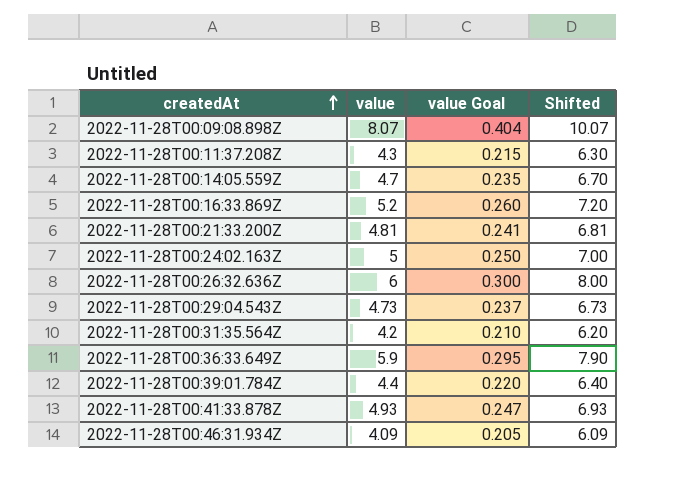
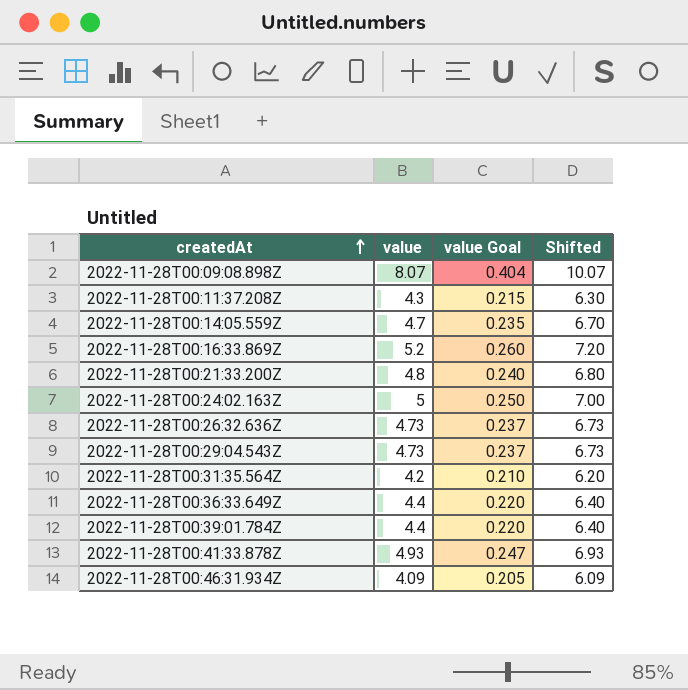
2022-11-28T00:21:33.200Z | value: 4.81 -> 4.8
2022-11-28T00:21:33.200Z | value Goal: 0.241 -> 0.240
2022-11-28T00:21:33.200Z | Shifted: 6.81 -> 6.80
2022-11-28T00:26:32.636Z | value: 6 -> 4.73
2022-11-28T00:26:32.636Z | value Goal: 0.300 -> 0.237
2022-11-28T00:26:32.636Z | Shifted: 8.00 -> 6.73
2022-11-28T00:36:33.649Z | value: 5.9 -> 4.4
2022-11-28T00:36:33.649Z | value Goal: 0.295 -> 0.220
2022-11-28T00:36:33.649Z | Shifted: 7.90 -> 6.40

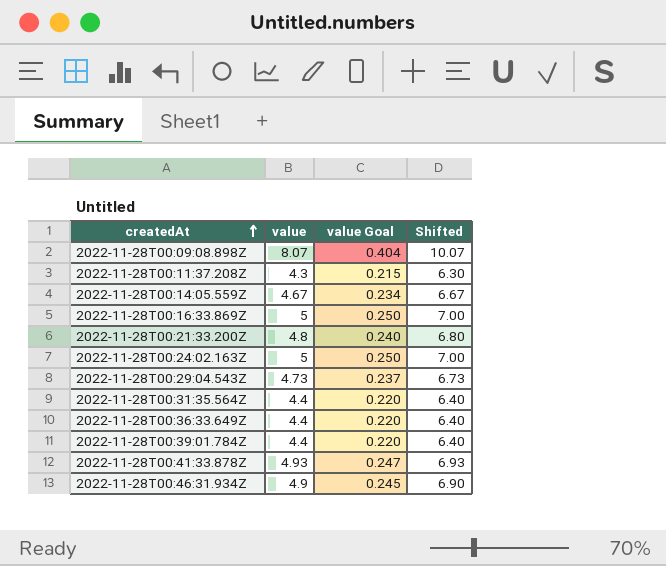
row 2022-11-28T00:26:32.636Z: 4.73 | 0.237 | 6.73 -> none
2022-11-28T00:14:05.559Z | value: 4.7 -> 4.67
2022-11-28T00:14:05.559Z | value Goal: 0.235 -> 0.234
2022-11-28T00:14:05.559Z | Shifted: 6.70 -> 6.67
2022-11-28T00:16:33.869Z | value: 5.2 -> 5
2022-11-28T00:16:33.869Z | value Goal: 0.260 -> 0.250
2022-11-28T00:16:33.869Z | Shifted: 7.20 -> 7.00
2022-11-28T00:31:35.564Z | value: 4.2 -> 4.4
2022-11-28T00:31:35.564Z | value Goal: 0.210 -> 0.220
2022-11-28T00:31:35.564Z | Shifted: 6.20 -> 6.40
2022-11-28T00:46:31.934Z | value: 4.09 -> 4.9
2022-11-28T00:46:31.934Z | value Goal: 0.205 -> 0.245
2022-11-28T00:46:31.934Z | Shifted: 6.09 -> 6.90

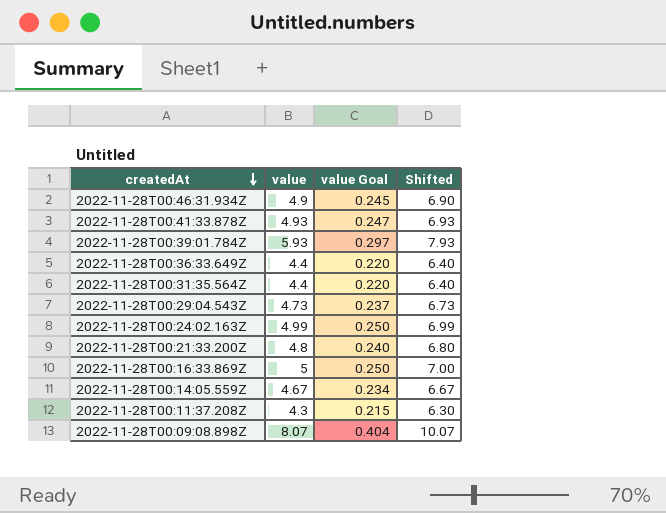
row order: createdAt ascending -> createdAt descending
2022-11-28T00:39:01.784Z | value: 4.4 -> 5.93
2022-11-28T00:39:01.784Z | value Goal: 0.220 -> 0.297
2022-11-28T00:39:01.784Z | Shifted: 6.40 -> 7.93
2022-11-28T00:24:02.163Z | value: 5 -> 4.99
2022-11-28T00:24:02.163Z | Shifted: 7.00 -> 6.99

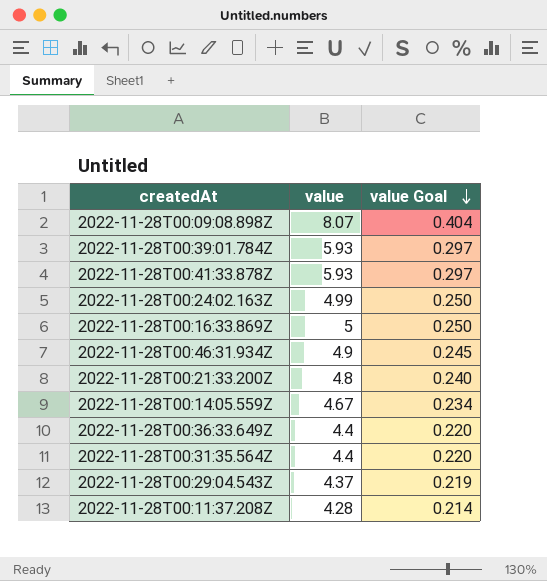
row order: createdAt descending -> value Goal descending
column Shifted | formula: [value] + 2 -> none
2022-11-28T00:41:33.878Z | value: 4.93 -> 5.93
2022-11-28T00:41:33.878Z | value Goal: 0.247 -> 0.297
2022-11-28T00:29:04.543Z | value: 4.73 -> 4.37
2022-11-28T00:29:04.543Z | value Goal: 0.237 -> 0.219
2022-11-28T00:11:37.208Z | value: 4.3 -> 4.28
2022-11-28T00:11:37.208Z | value Goal: 0.215 -> 0.214

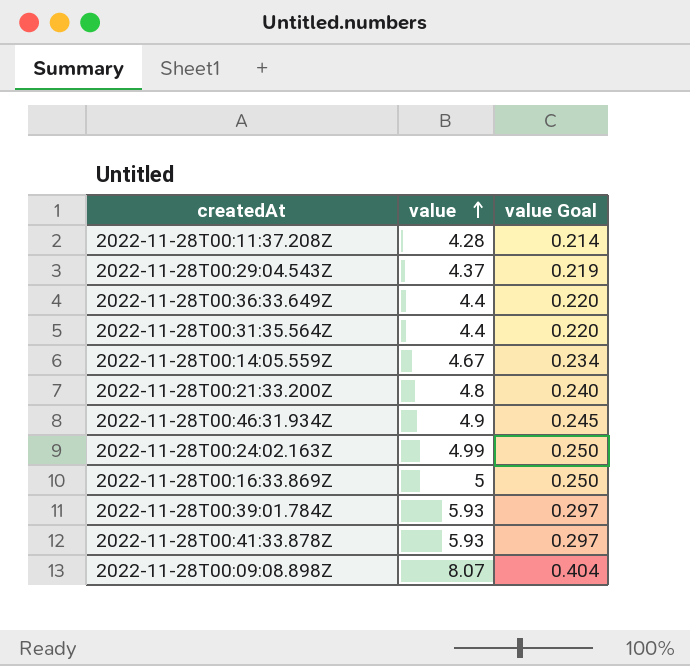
row order: value Goal descending -> value ascending

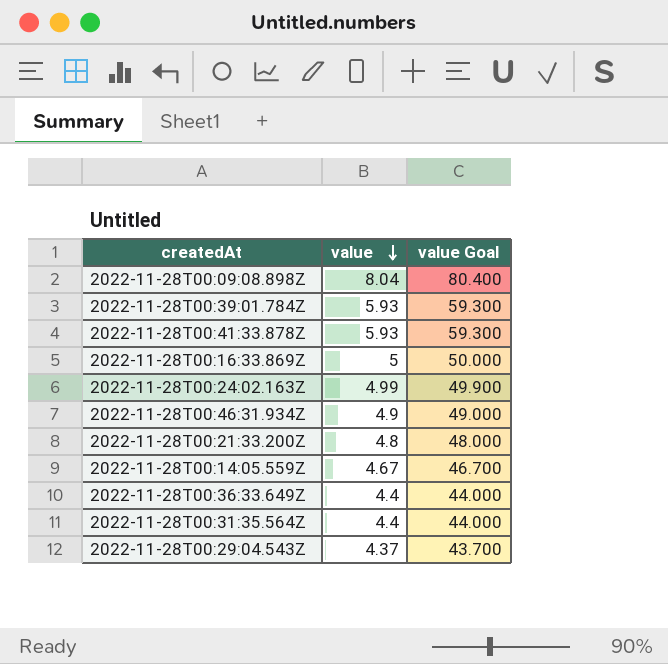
row order: value ascending -> value descending
column value Goal | formula: [value] * 0.05 -> [value] * 10
row 2022-11-28T00:11:37.208Z: 4.28 | 0.214 -> none
2022-11-28T00:09:08.898Z | value: 8.07 -> 8.04

